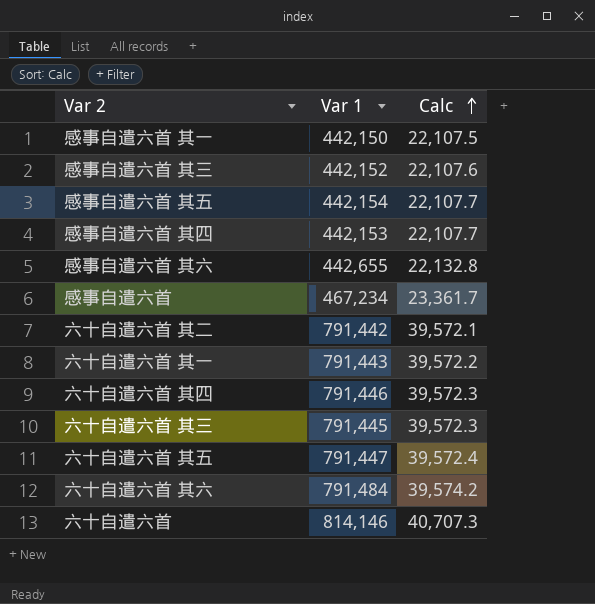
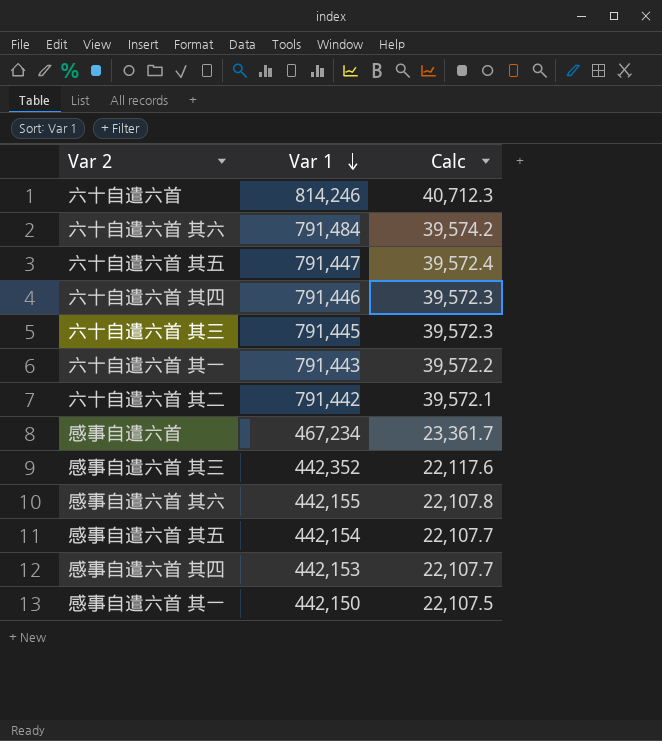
row order: Calc ascending -> Var 1 descending
六十自遣六首 | Var 1: 814,146 -> 814,246
六十自遣六首 | Calc: 40,707.3 -> 40,712.3
感事自遣六首 其三 | Var 1: 442,152 -> 442,352
感事自遣六首 其三 | Calc: 22,107.6 -> 22,117.6
感事自遣六首 其六 | Var 1: 442,655 -> 442,155
感事自遣六首 其六 | Calc: 22,132.8 -> 22,107.8

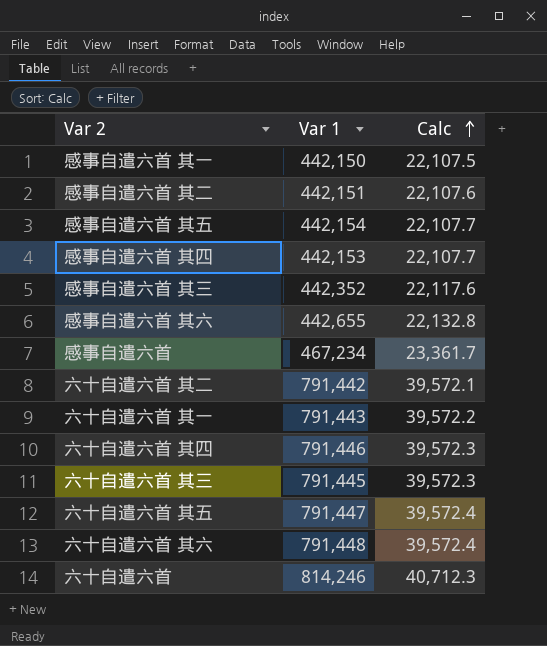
row order: Var 1 descending -> Calc ascending
row 感事自遣六首 其二: none -> 442,151 | 22,107.6
感事自遣六首 其六 | Var 1: 442,155 -> 442,655
感事自遣六首 其六 | Calc: 22,107.8 -> 22,132.8
六十自遣六首 其六 | Var 1: 791,484 -> 791,448
六十自遣六首 其六 | Calc: 39,574.2 -> 39,572.4

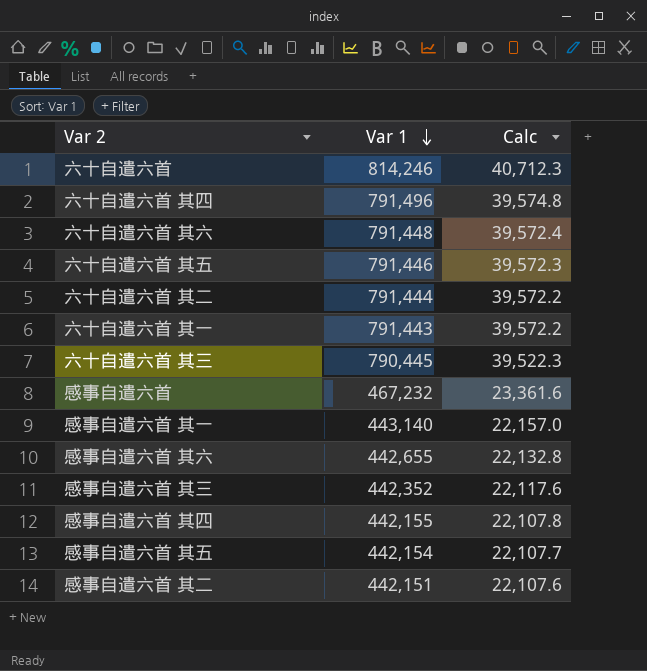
row order: Calc ascending -> Var 1 descending
六十自遣六首 其四 | Var 1: 791,446 -> 791,496
六十自遣六首 其四 | Calc: 39,572.3 -> 39,574.8
六十自遣六首 其五 | Var 1: 791,447 -> 791,446
六十自遣六首 其五 | Calc: 39,572.4 -> 39,572.3
六十自遣六首 其二 | Var 1: 791,442 -> 791,444
六十自遣六首 其二 | Calc: 39,572.1 -> 39,572.2
六十自遣六首 其三 | Var 1: 791,445 -> 790,445
六十自遣六首 其三 | Calc: 39,572.3 -> 39,522.3
感事自遣六首 | Var 1: 467,234 -> 467,232
感事自遣六首 | Calc: 23,361.7 -> 23,361.6
感事自遣六首 其一 | Var 1: 442,150 -> 443,140
感事自遣六首 其一 | Calc: 22,107.5 -> 22,157.0
感事自遣六首 其四 | Var 1: 442,153 -> 442,155
感事自遣六首 其四 | Calc: 22,107.7 -> 22,107.8

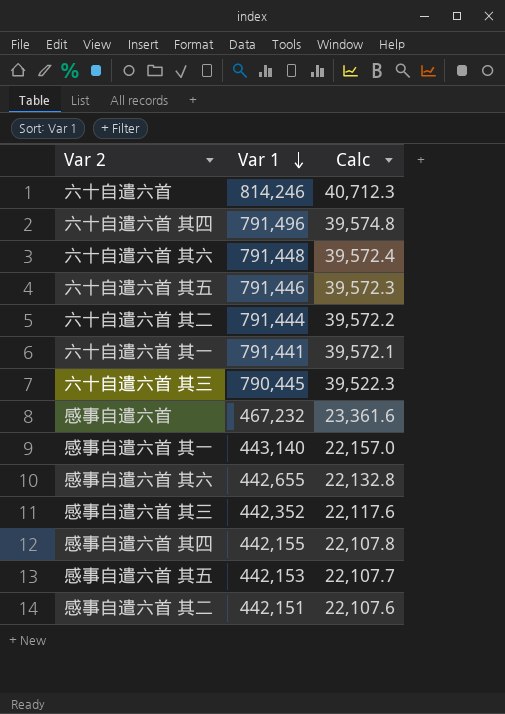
六十自遣六首 其一 | Var 1: 791,443 -> 791,441
六十自遣六首 其一 | Calc: 39,572.2 -> 39,572.1
感事自遣六首 其五 | Var 1: 442,154 -> 442,153

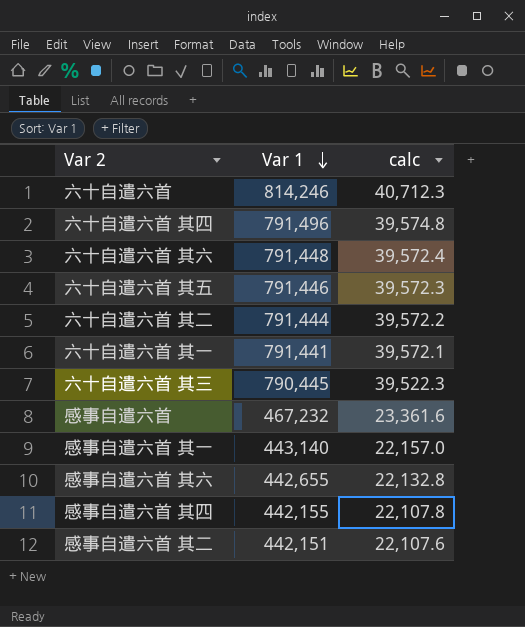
column name: Calc -> calc
row 感事自遣六首 其三: 442,352 | 22,117.6 -> none
row 感事自遣六首 其五: 442,153 | 22,107.7 -> none

